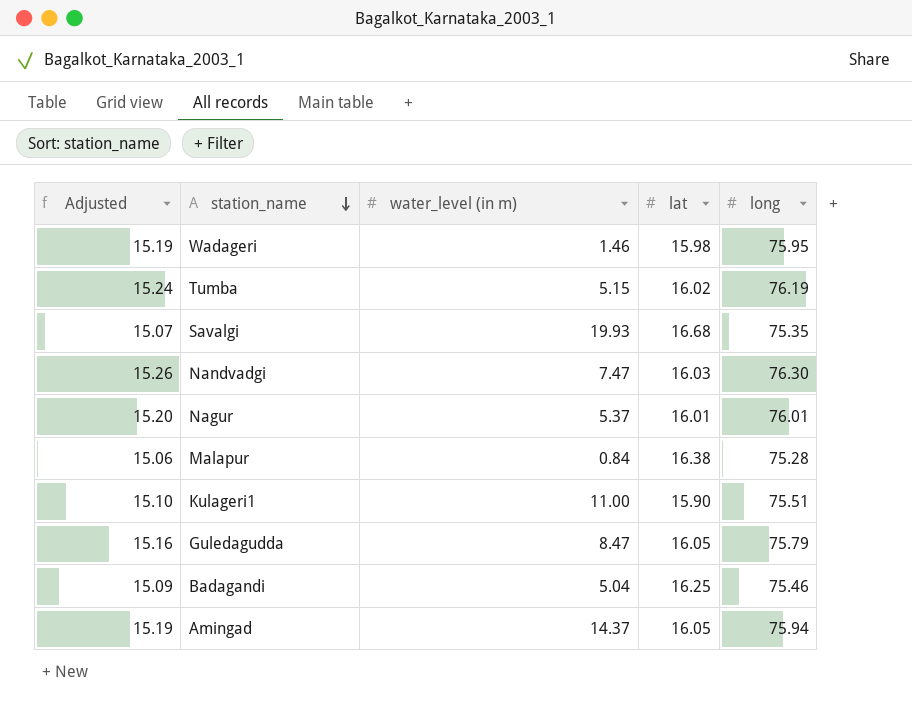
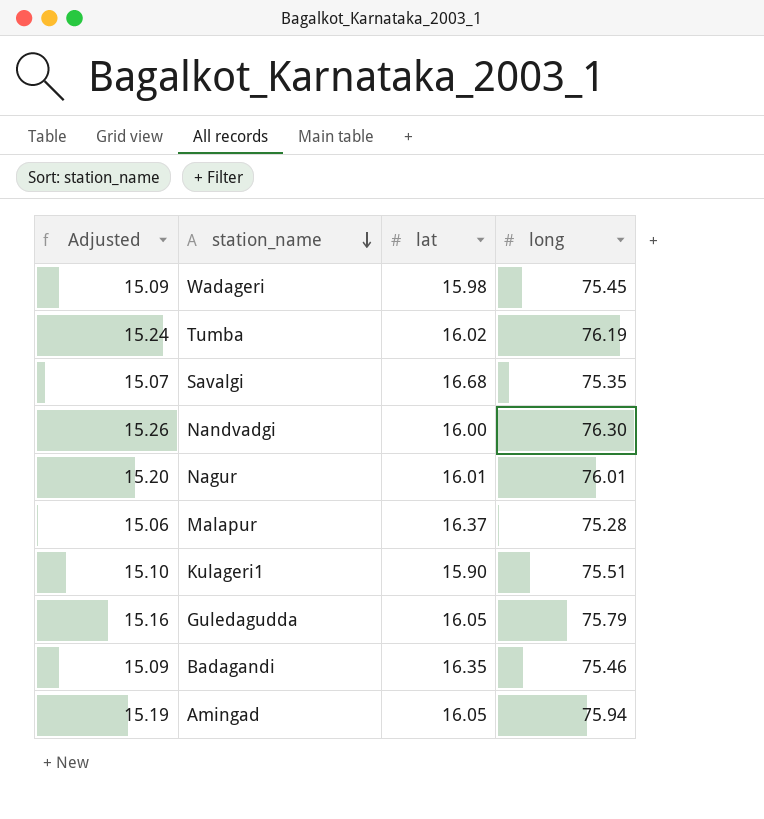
column water_level (in m) | position: 3 -> none
Wadageri | Adjusted: 15.19 -> 15.09
Wadageri | long: 75.95 -> 75.45
Nandvadgi | lat: 16.03 -> 16.00
Malapur | lat: 16.38 -> 16.37
Badagandi | lat: 16.25 -> 16.35

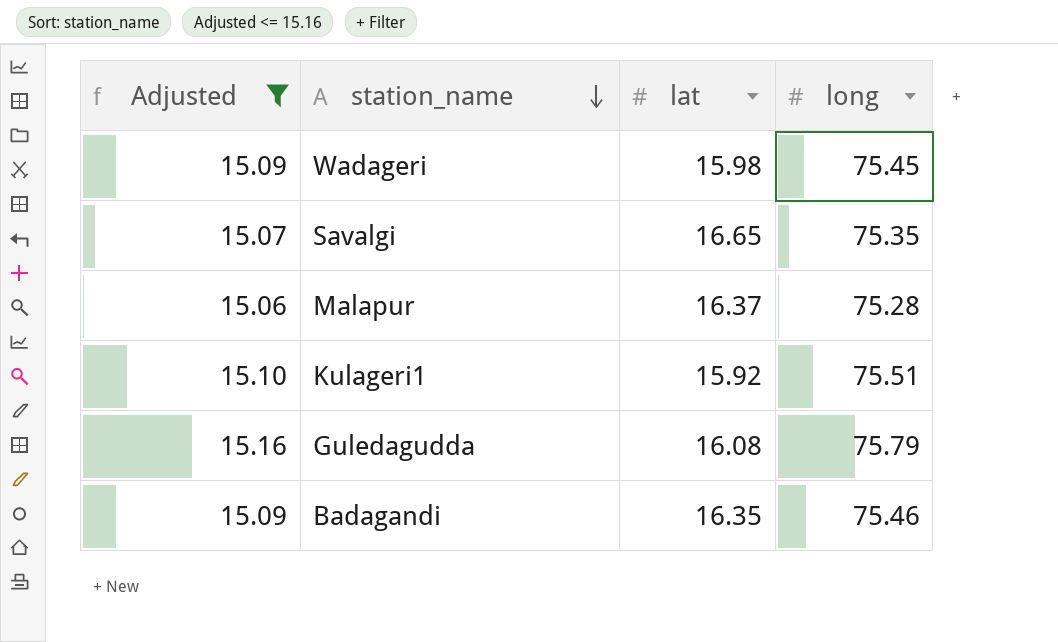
filter: none -> Adjusted <= 15.16
Savalgi | lat: 16.68 -> 16.65
Kulageri1 | lat: 15.90 -> 15.92
Guledagudda | lat: 16.05 -> 16.08

